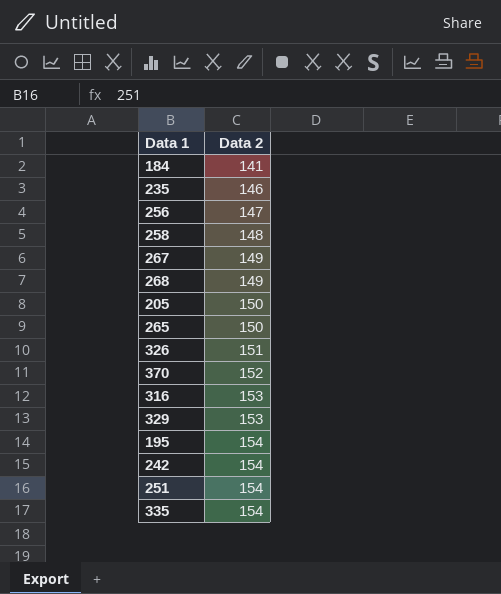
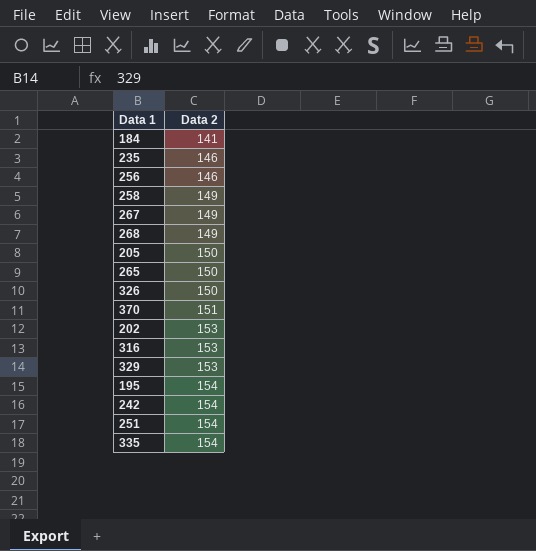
256 | Data 2: 147 -> 146
258 | Data 2: 148 -> 149
326 | Data 2: 151 -> 150
370 | Data 2: 152 -> 151
row 202: none -> 153

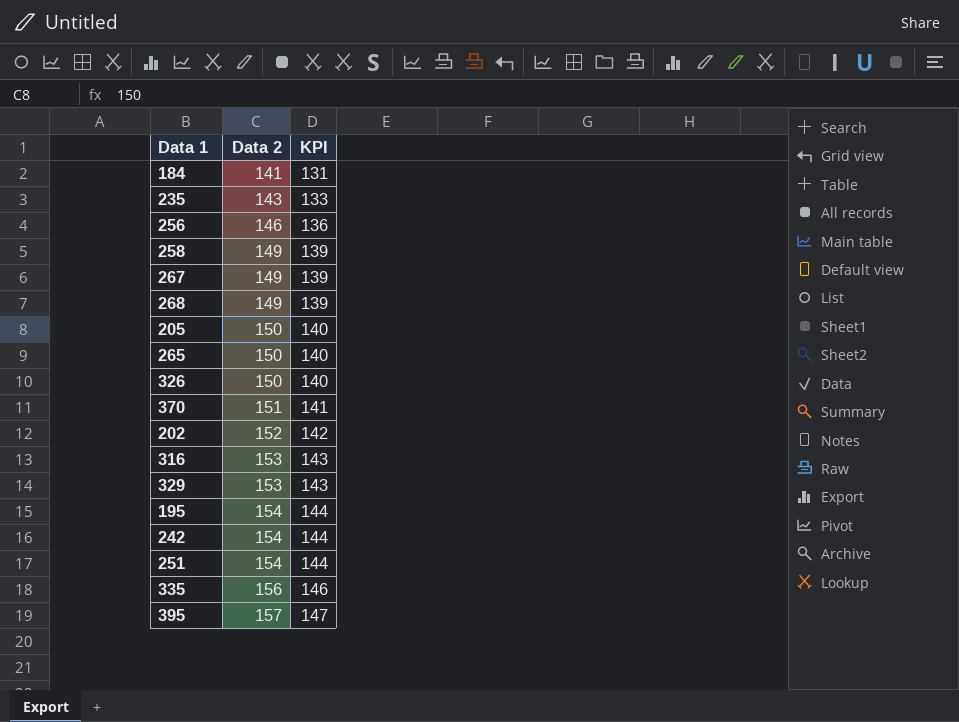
column KPI | formula: none -> [Data 2] - 10
235 | Data 2: 146 -> 143
202 | Data 2: 153 -> 152
335 | Data 2: 154 -> 156
row 395: none -> 157 | 147

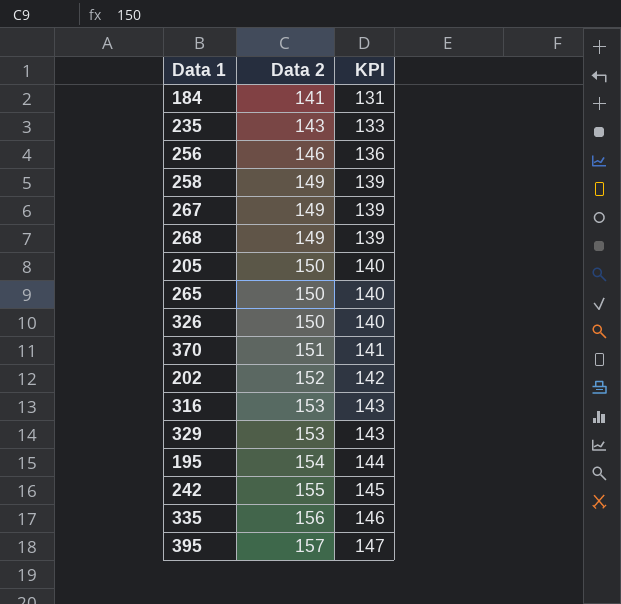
row 251: 154 | 144 -> none
242 | Data 2: 154 -> 155
242 | KPI: 144 -> 145

